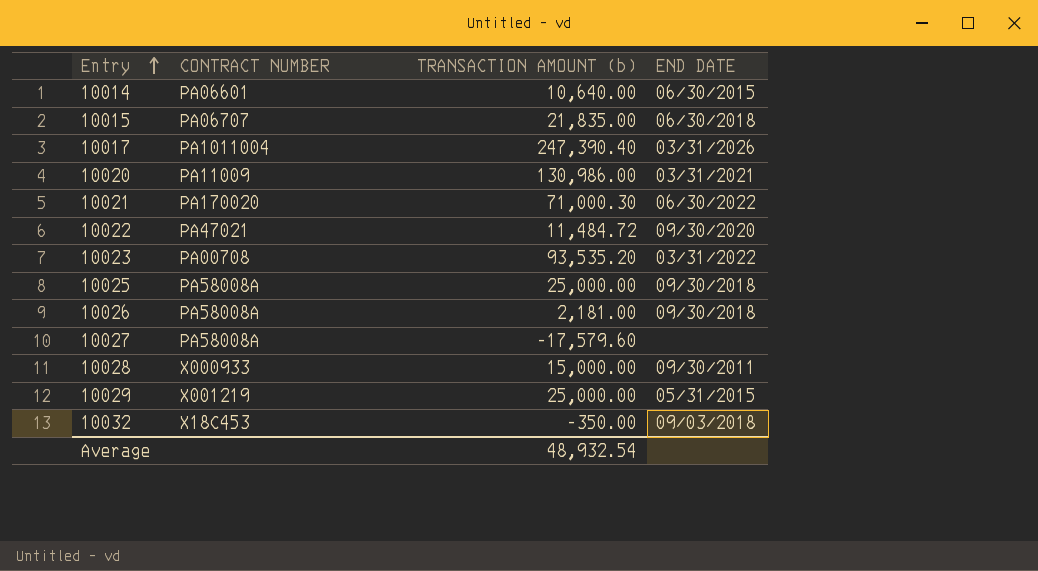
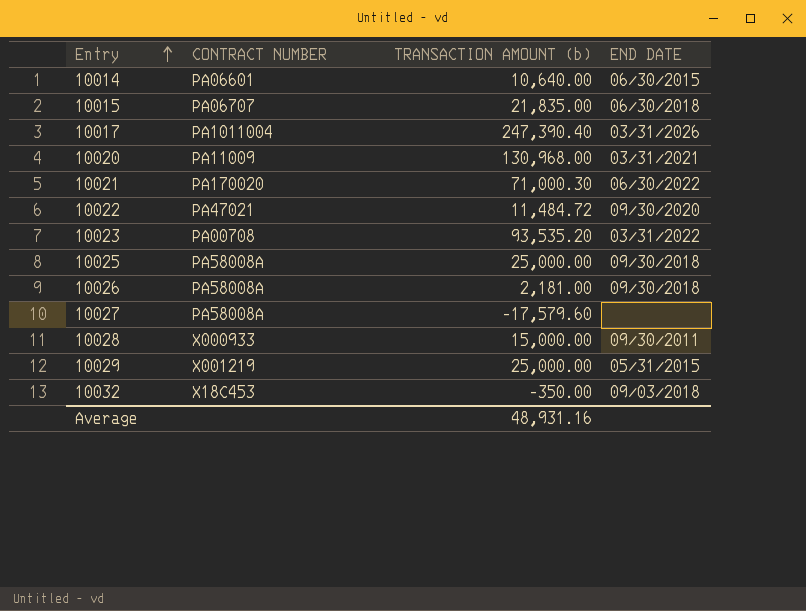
10020 | TRANSACTION AMOUNT (b): 130,986.00 -> 130,968.00
Average | TRANSACTION AMOUNT (b): 48,932.54 -> 48,931.16

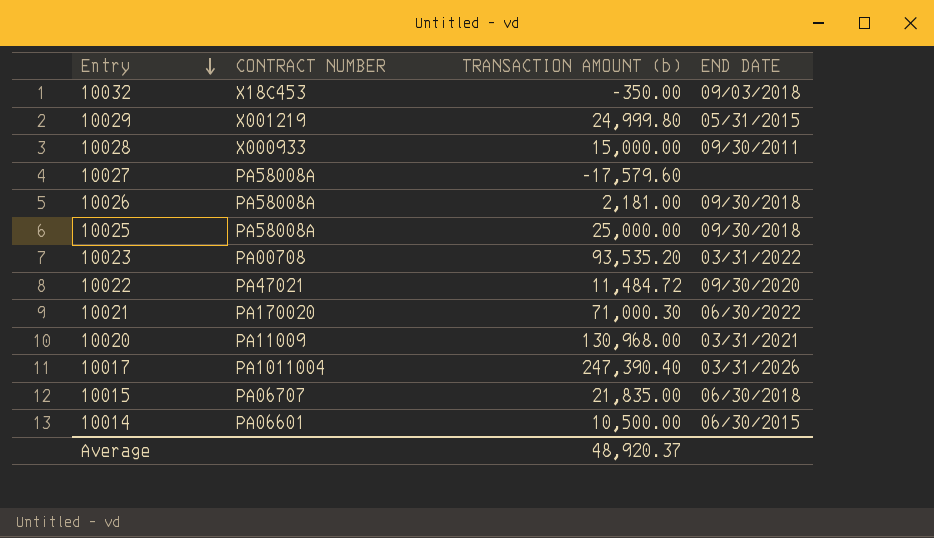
row order: Entry ascending -> Entry descending
10029 | TRANSACTION AMOUNT (b): 25,000.00 -> 24,999.80
10014 | TRANSACTION AMOUNT (b): 10,640.00 -> 10,500.00
Average | TRANSACTION AMOUNT (b): 48,931.16 -> 48,920.37

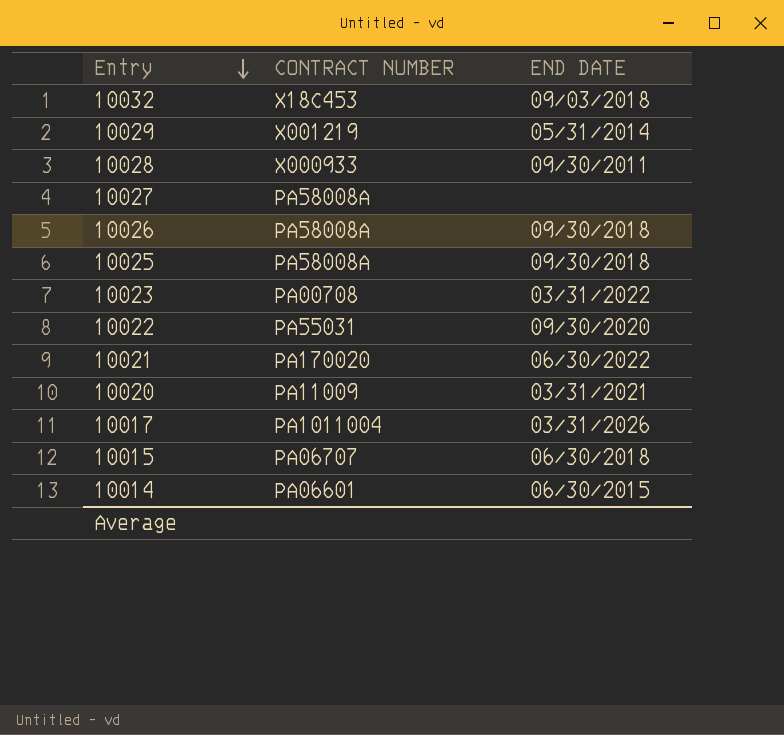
column TRANSACTION AMOUNT (b) | position: 3 -> none
10029 | END DATE: 05/31/2015 -> 05/31/2014
10022 | CONTRACT NUMBER: PA47021 -> PA55031

